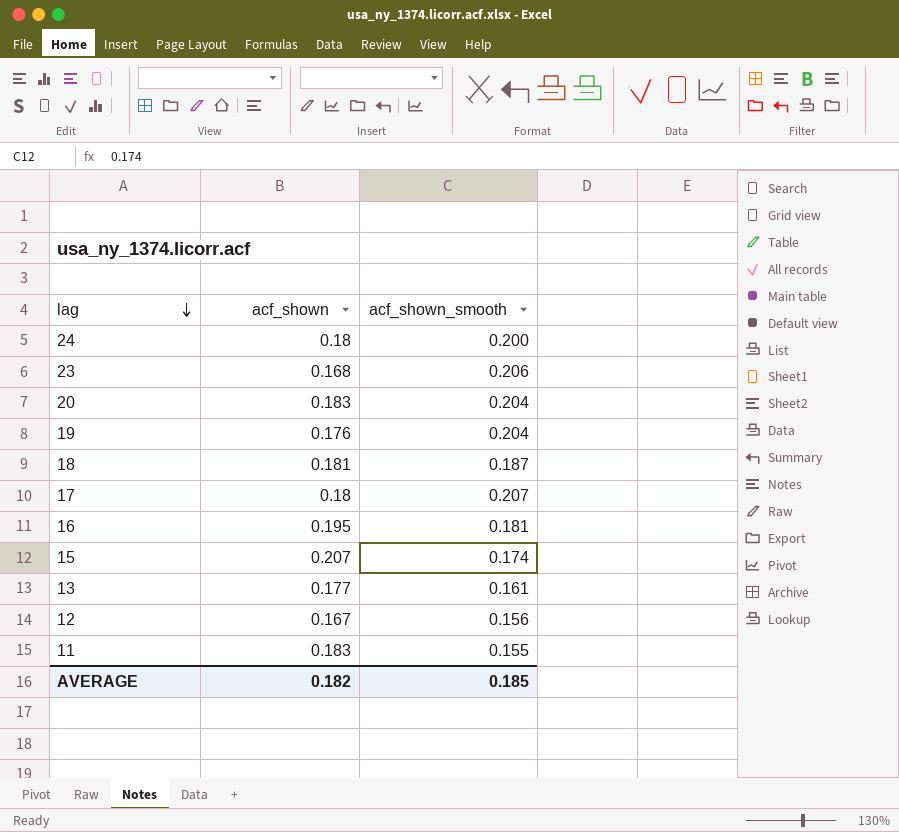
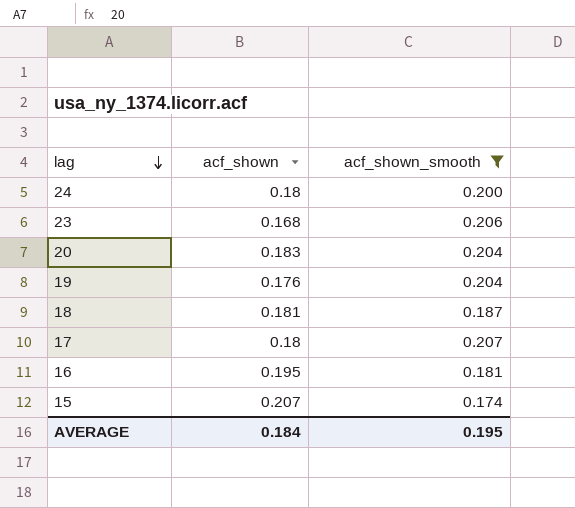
filter: none -> acf_shown_smooth >= 0.174
AVERAGE | acf_shown: 0.182 -> 0.184
AVERAGE | acf_shown_smooth: 0.185 -> 0.195

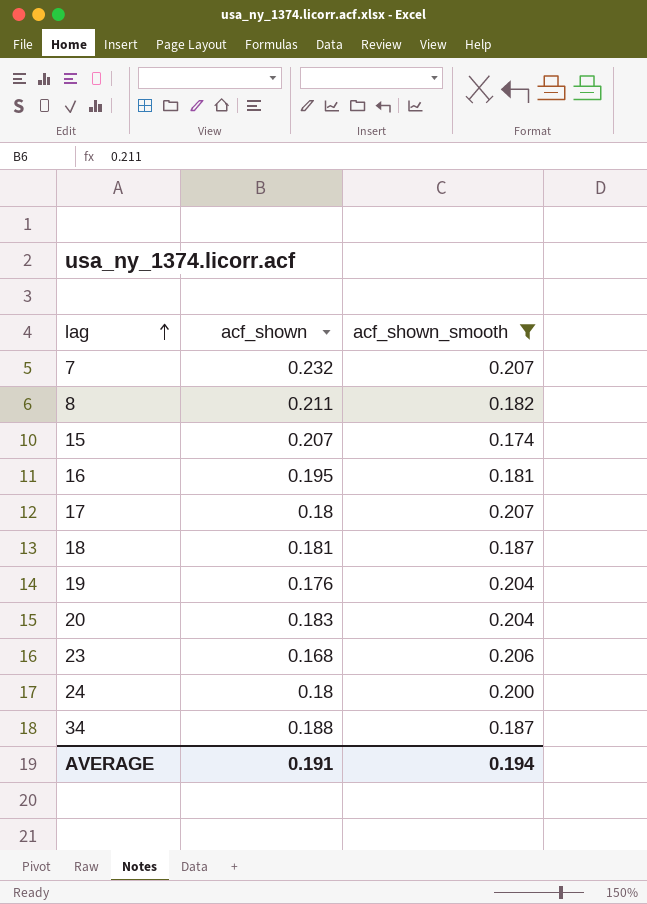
row order: lag descending -> lag ascending
row 7: none -> 0.232 | 0.207
row 8: none -> 0.211 | 0.182
row 34: none -> 0.188 | 0.187
AVERAGE | acf_shown: 0.184 -> 0.191
AVERAGE | acf_shown_smooth: 0.195 -> 0.194

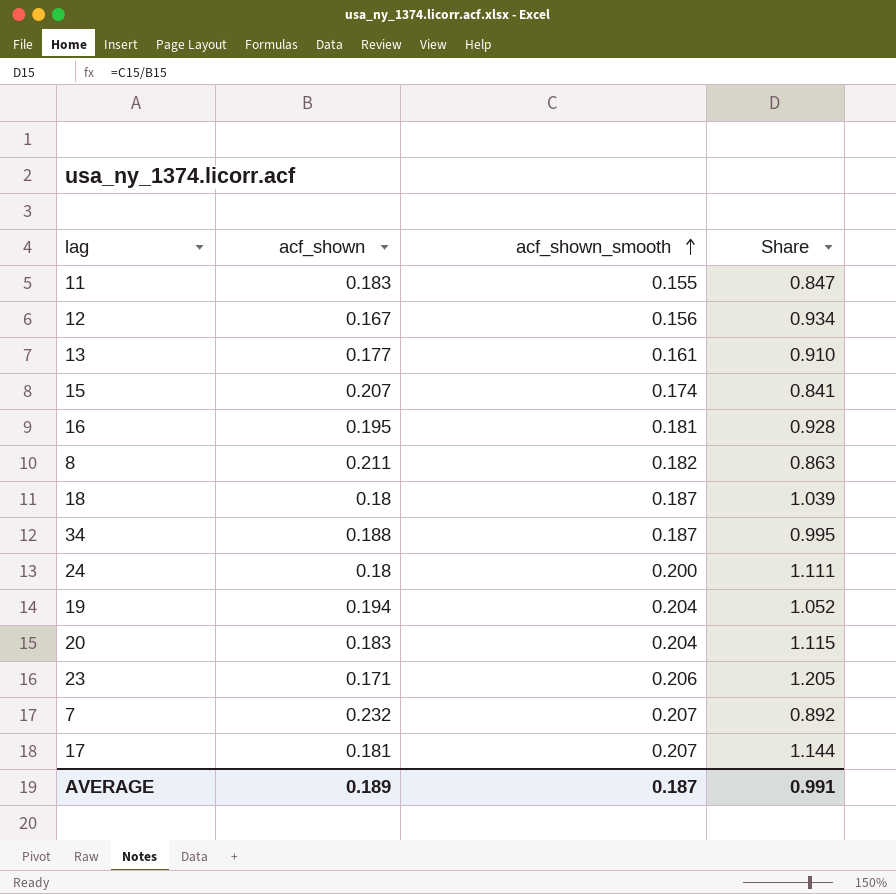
filter: acf_shown_smooth >= 0.174 -> none
row order: lag ascending -> acf_shown_smooth ascending
column Share | formula: none -> [acf_shown_smooth] / [acf_shown]
18 | acf_shown: 0.181 -> 0.18
19 | acf_shown: 0.176 -> 0.194
23 | acf_shown: 0.168 -> 0.171
17 | acf_shown: 0.18 -> 0.181
AVERAGE | acf_shown: 0.191 -> 0.189
AVERAGE | acf_shown_smooth: 0.194 -> 0.187

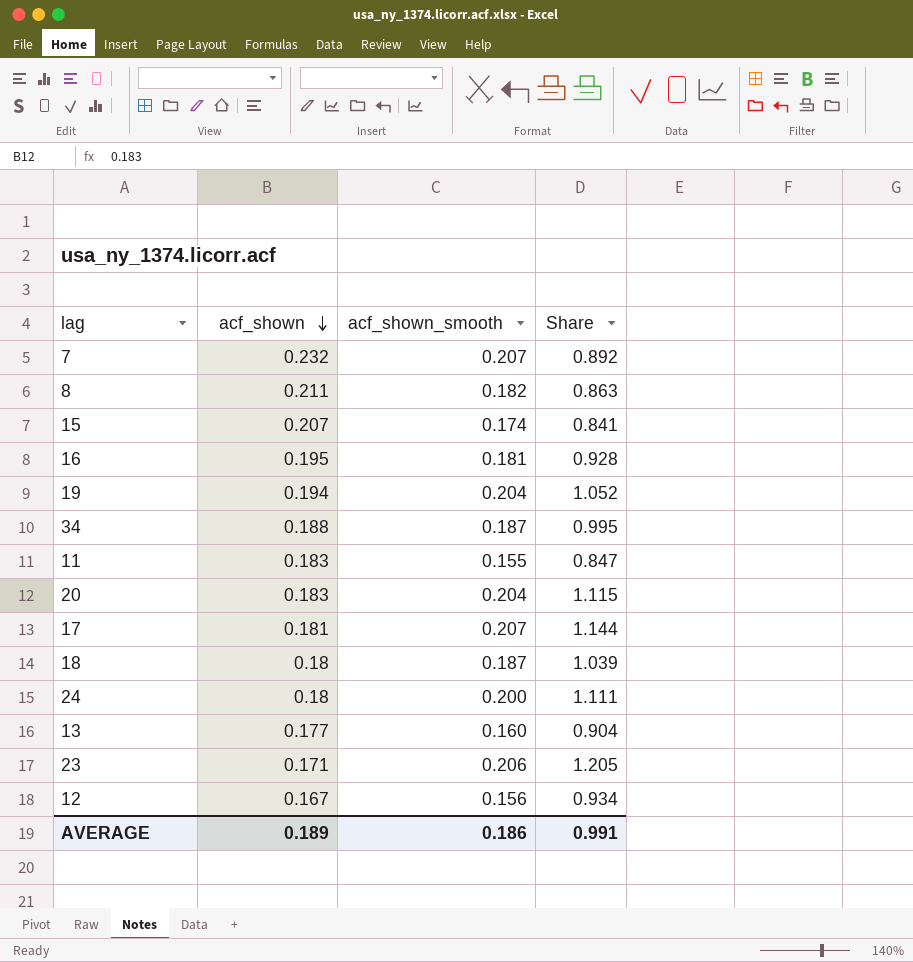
row order: acf_shown_smooth ascending -> acf_shown descending
13 | acf_shown_smooth: 0.161 -> 0.160
13 | Share: 0.910 -> 0.904
AVERAGE | acf_shown_smooth: 0.187 -> 0.186

